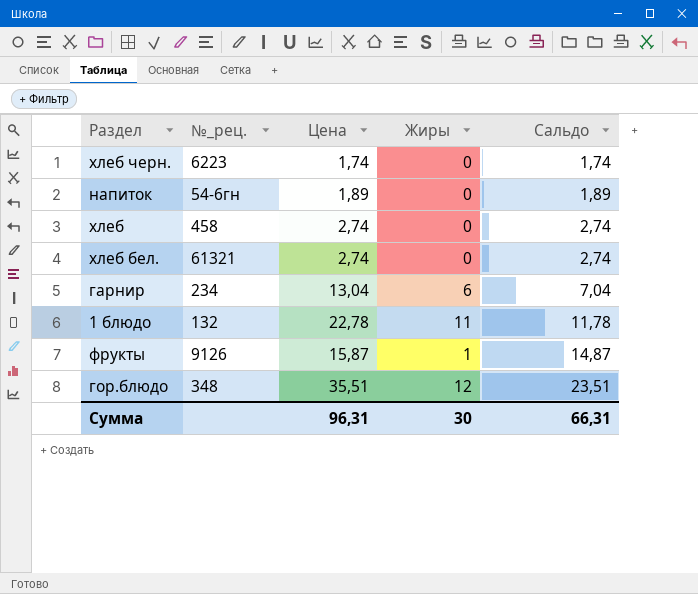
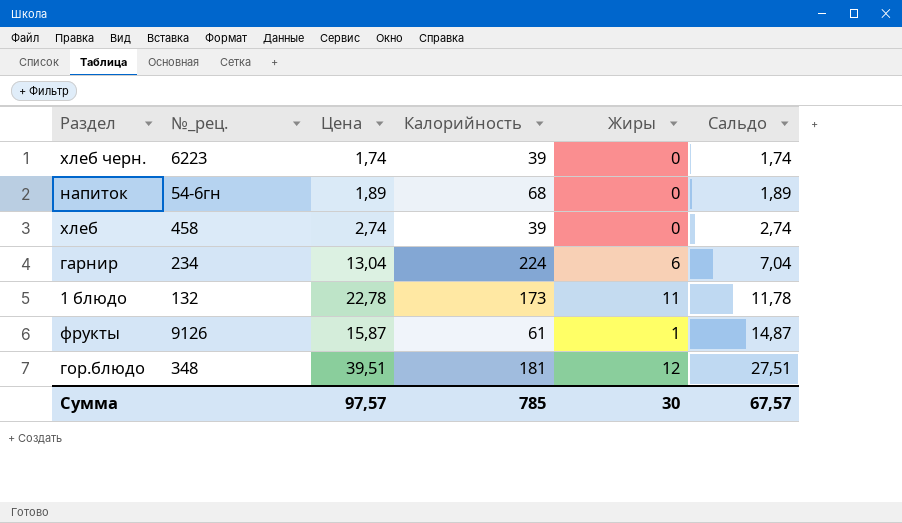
column Калорийность | position: none -> 4
row хлеб бел.: 61321 | 2,74 | 0 | 2,74 -> none
гор.блюдо | Цена: 35,51 -> 39,51
гор.блюдо | Сальдо: 23,51 -> 27,51
Сумма | Цена: 96,31 -> 97,57
Сумма | Сальдо: 66,31 -> 67,57

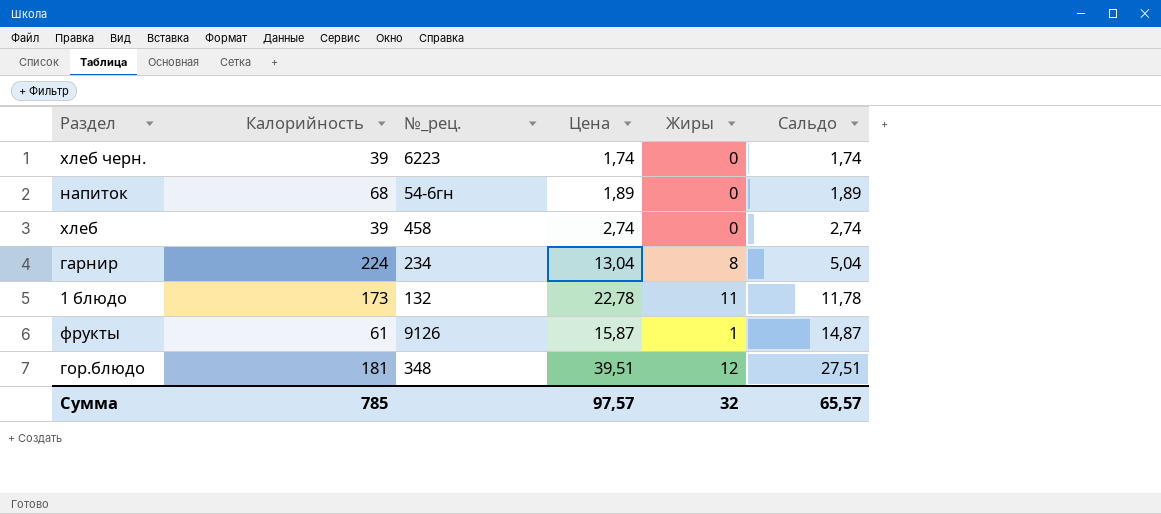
column Калорийность | position: 4 -> 2
гарнир | Жиры: 6 -> 8
гарнир | Сальдо: 7,04 -> 5,04
Сумма | Жиры: 30 -> 32
Сумма | Сальдо: 67,57 -> 65,57

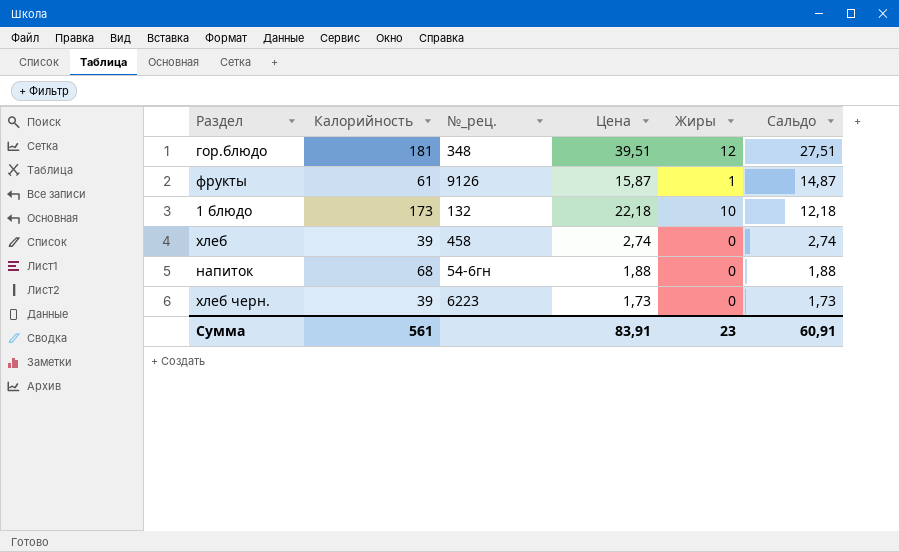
row order: Сальдо ascending -> Сальдо descending
row гарнир: 224 | 234 | 13,04 | 8 | 5,04 -> none
1 блюдо | Цена: 22,78 -> 22,18
1 блюдо | Жиры: 11 -> 10
1 блюдо | Сальдо: 11,78 -> 12,18
напиток | Цена: 1,89 -> 1,88
напиток | Сальдо: 1,89 -> 1,88
хлеб черн. | Цена: 1,74 -> 1,73
хлеб черн. | Сальдо: 1,74 -> 1,73
Сумма | Калорийность: 785 -> 561
Сумма | Цена: 97,57 -> 83,91
Сумма | Жиры: 32 -> 23
Сумма | Сальдо: 65,57 -> 60,91

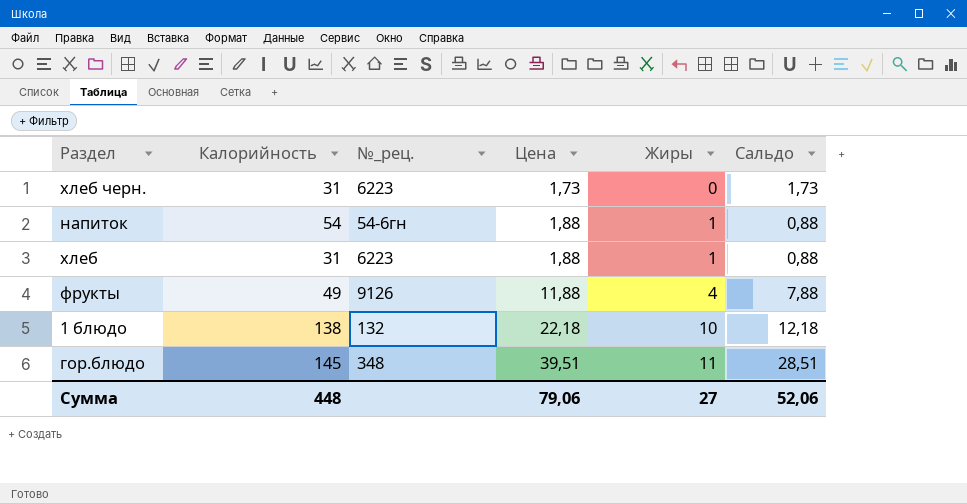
row order: Сальдо descending -> Цена ascending
хлеб черн. | Калорийность: 39 -> 31
напиток | Калорийность: 68 -> 54
напиток | Жиры: 0 -> 1
напиток | Сальдо: 1,88 -> 0,88
хлеб | Калорийность: 39 -> 31
хлеб | №_рец.: 458 -> 6223
хлеб | Цена: 2,74 -> 1,88
хлеб | Жиры: 0 -> 1
хлеб | Сальдо: 2,74 -> 0,88
фрукты | Калорийность: 61 -> 49
фрукты | Цена: 15,87 -> 11,88
фрукты | Жиры: 1 -> 4
фрукты | Сальдо: 14,87 -> 7,88
1 блюдо | Калорийность: 173 -> 138
гор.блюдо | Калорийность: 181 -> 145
гор.блюдо | Жиры: 12 -> 11
гор.блюдо | Сальдо: 27,51 -> 28,51
Сумма | Калорийность: 561 -> 448
Сумма | Цена: 83,91 -> 79,06
Сумма | Жиры: 23 -> 27
Сумма | Сальдо: 60,91 -> 52,06

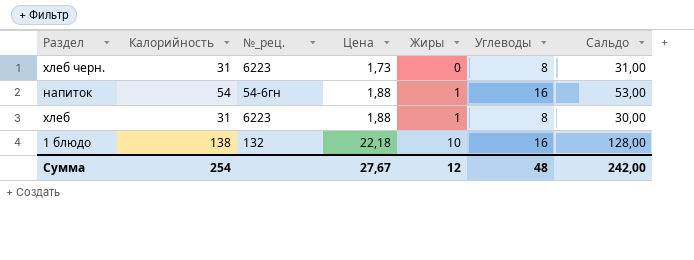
column Углеводы | position: none -> 6
column Сальдо | formula: [Цена] - [Жиры] -> [Калорийность] - [Жиры]
row фрукты: 49 | 9126 | 11,88 | 4 | 7,88 -> none
row гор.блюдо: 145 | 348 | 39,51 | 11 | 28,51 -> none
Сумма | Калорийность: 448 -> 254
Сумма | Цена: 79,06 -> 27,67
Сумма | Жиры: 27 -> 12
Сумма | Сальдо: 52,06 -> 242,00

